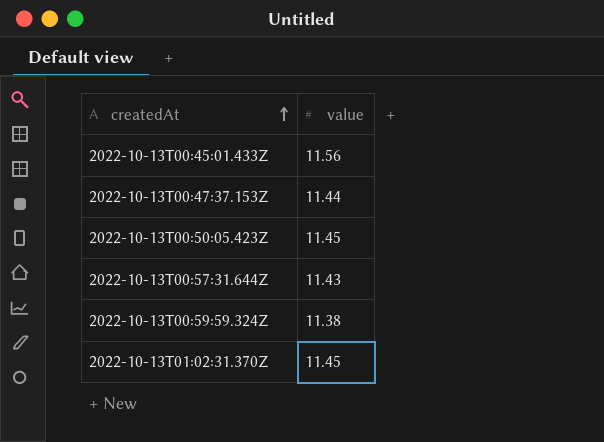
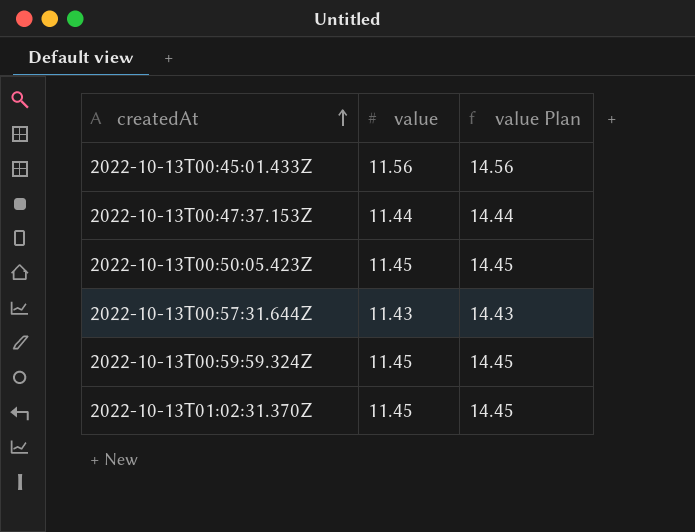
column value Plan | formula: none -> [value] + 3
2022-10-13T00:59:59.324Z | value: 11.38 -> 11.45

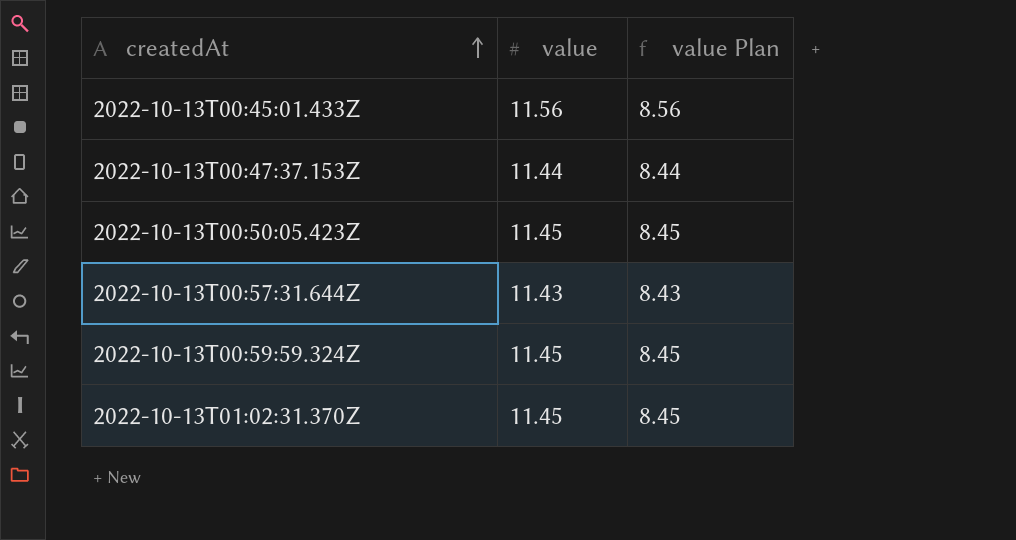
column value Plan | formula: [value] + 3 -> [value] - 3

